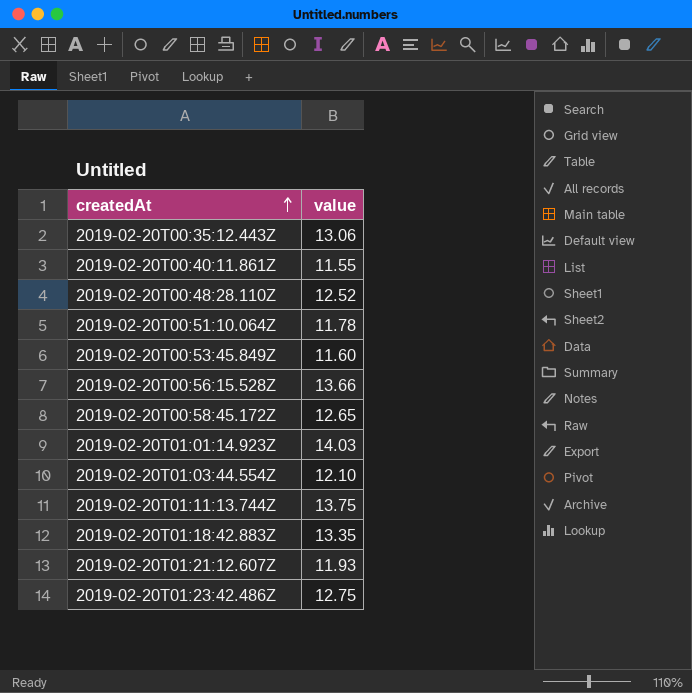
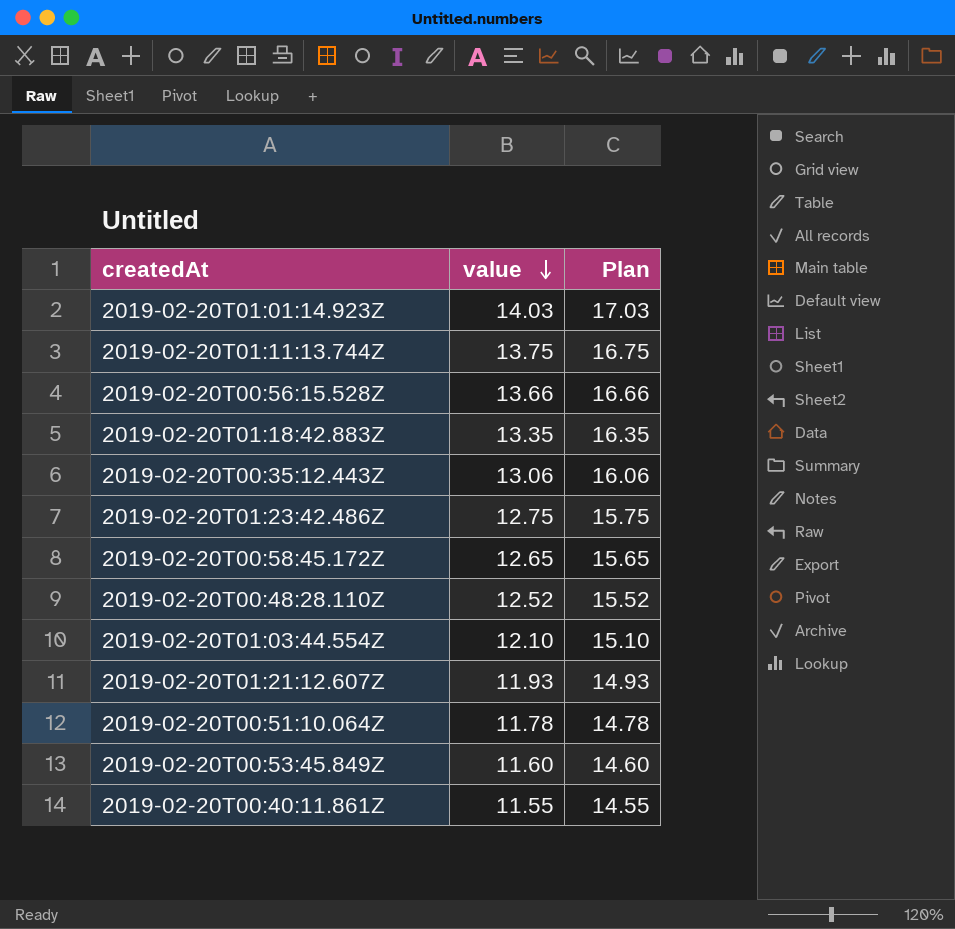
row order: createdAt ascending -> value descending
column Plan | formula: none -> [value] + 3

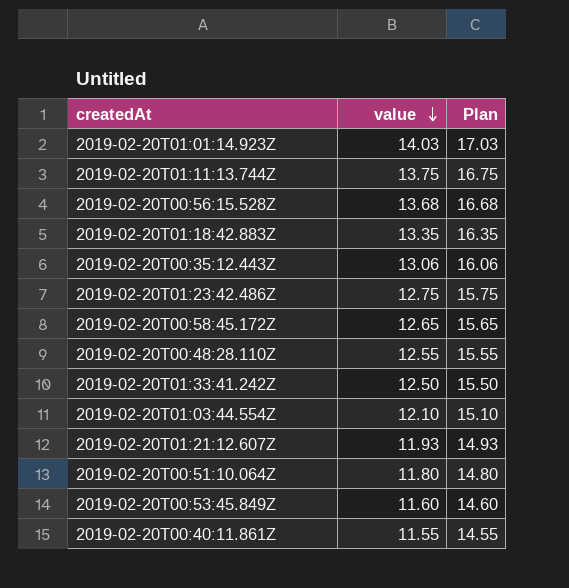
2019-02-20T00:56:15.528Z | value: 13.66 -> 13.68
2019-02-20T00:56:15.528Z | Plan: 16.66 -> 16.68
2019-02-20T00:48:28.110Z | value: 12.52 -> 12.55
2019-02-20T00:48:28.110Z | Plan: 15.52 -> 15.55
row 2019-02-20T01:33:41.242Z: none -> 12.50 | 15.50
2019-02-20T00:51:10.064Z | value: 11.78 -> 11.80
2019-02-20T00:51:10.064Z | Plan: 14.78 -> 14.80

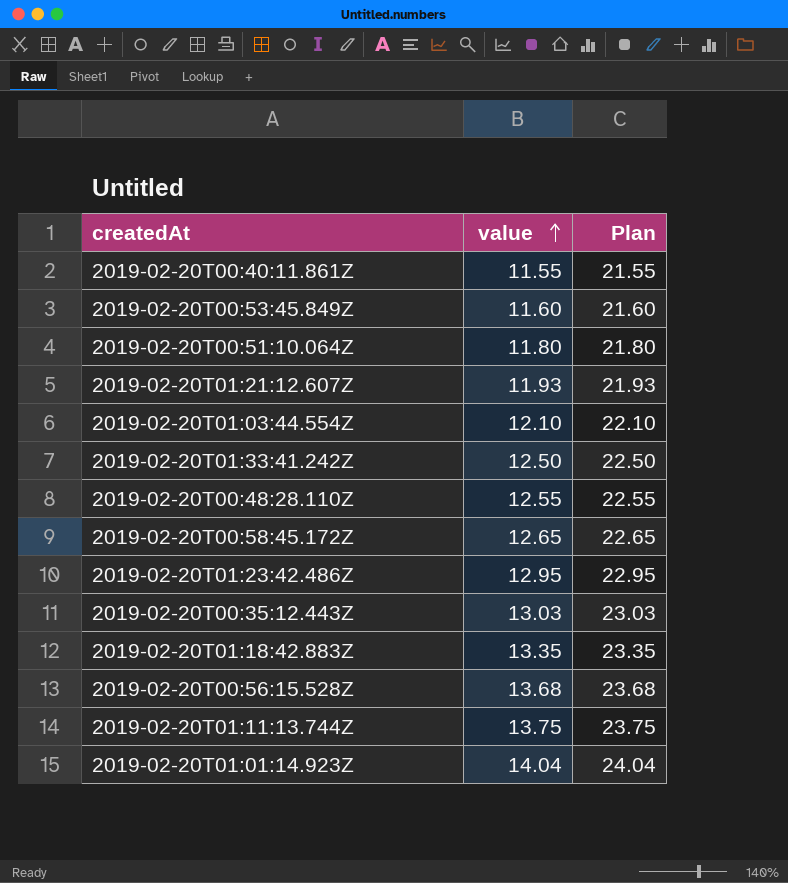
row order: value descending -> value ascending
column Plan | formula: [value] + 3 -> [value] + 10
2019-02-20T01:23:42.486Z | value: 12.75 -> 12.95
2019-02-20T00:35:12.443Z | value: 13.06 -> 13.03
2019-02-20T01:01:14.923Z | value: 14.03 -> 14.04

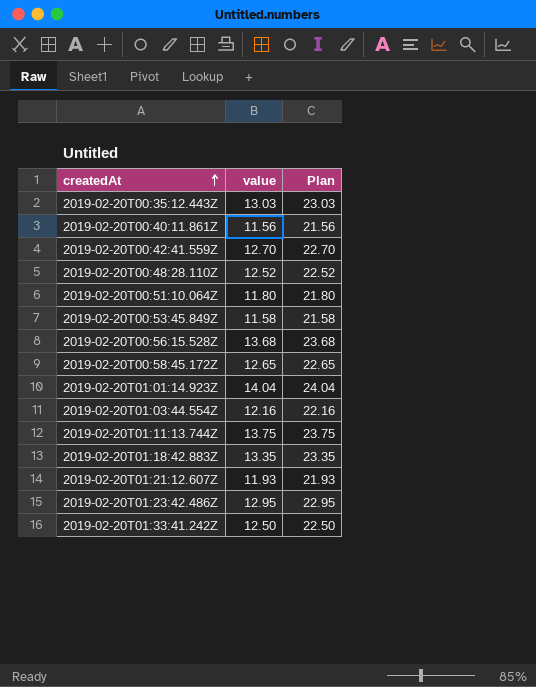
row order: value ascending -> createdAt ascending
2019-02-20T00:40:11.861Z | value: 11.55 -> 11.56
2019-02-20T00:40:11.861Z | Plan: 21.55 -> 21.56
row 2019-02-20T00:42:41.559Z: none -> 12.70 | 22.70
2019-02-20T00:48:28.110Z | value: 12.55 -> 12.52
2019-02-20T00:48:28.110Z | Plan: 22.55 -> 22.52
2019-02-20T00:53:45.849Z | value: 11.60 -> 11.58
2019-02-20T00:53:45.849Z | Plan: 21.60 -> 21.58
2019-02-20T01:03:44.554Z | value: 12.10 -> 12.16
2019-02-20T01:03:44.554Z | Plan: 22.10 -> 22.16

